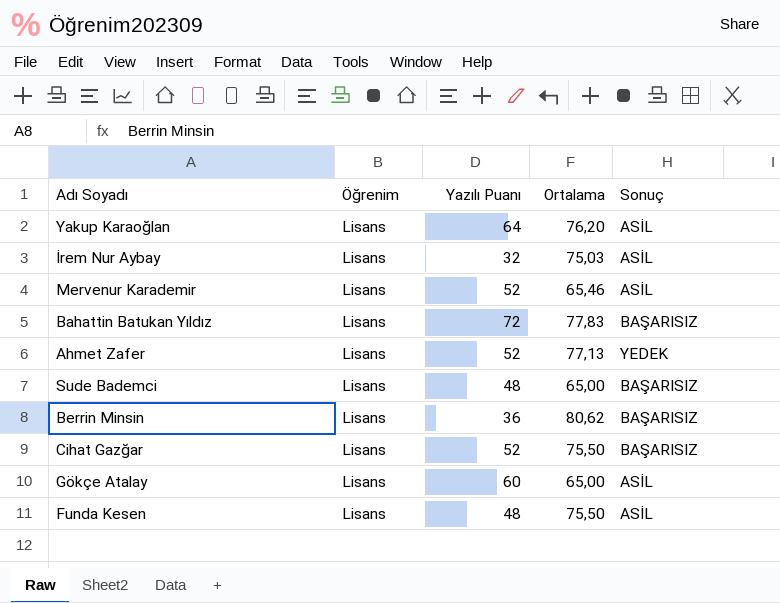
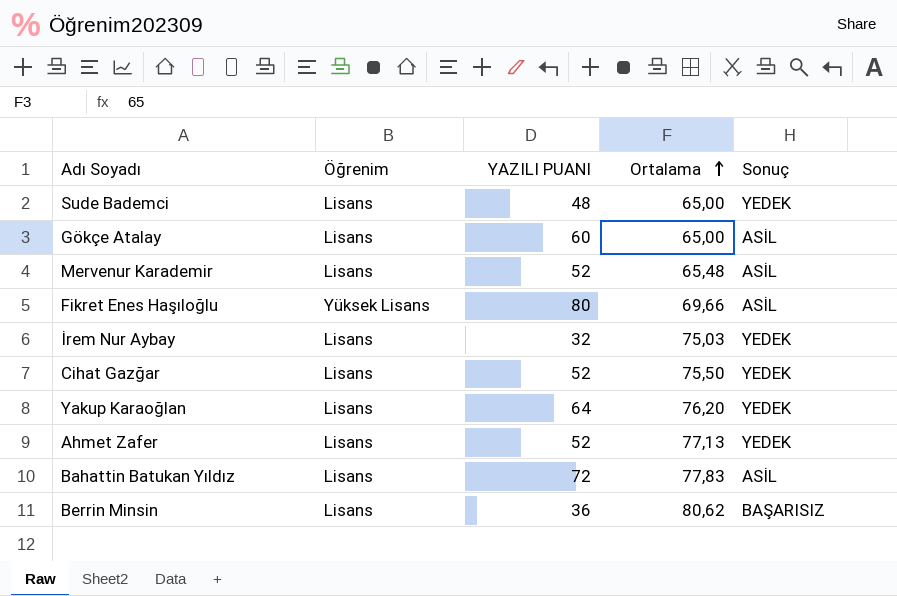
row order: none -> Ortalama ascending
column name: Yazılı Puanı -> YAZILI PUANI
row Funda Kesen: Lisans | 48 | 75,50 | ASİL -> none
Sude Bademci | Sonuç: BAŞARISIZ -> YEDEK
Mervenur Karademir | Ortalama: 65,46 -> 65,48
row Fikret Enes Haşıloğlu: none -> Yüksek Lisans | 80 | 69,66 | ASİL
İrem Nur Aybay | Sonuç: ASİL -> YEDEK
Cihat Gazğar | Sonuç: BAŞARISIZ -> YEDEK
Yakup Karaoğlan | Sonuç: ASİL -> YEDEK
Bahattin Batukan Yıldız | Sonuç: BAŞARISIZ -> ASİL

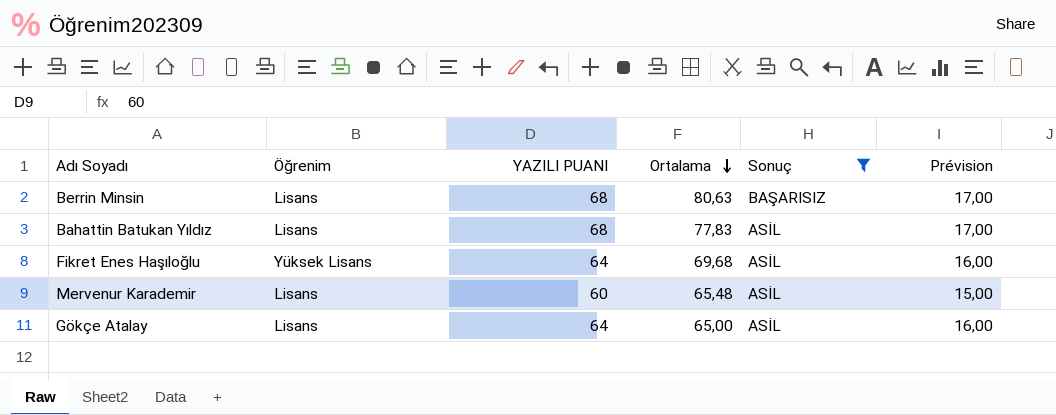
filter: none -> Sonuç != YEDEK
row order: Ortalama ascending -> Ortalama descending
column Prévision | formula: none -> [YAZILI PUANI] * 0,25
Berrin Minsin | YAZILI PUANI: 36 -> 68
Berrin Minsin | Ortalama: 80,62 -> 80,63
Bahattin Batukan Yıldız | YAZILI PUANI: 72 -> 68
Fikret Enes Haşıloğlu | YAZILI PUANI: 80 -> 64
Fikret Enes Haşıloğlu | Ortalama: 69,66 -> 69,68
Mervenur Karademir | YAZILI PUANI: 52 -> 60
Gökçe Atalay | YAZILI PUANI: 60 -> 64

